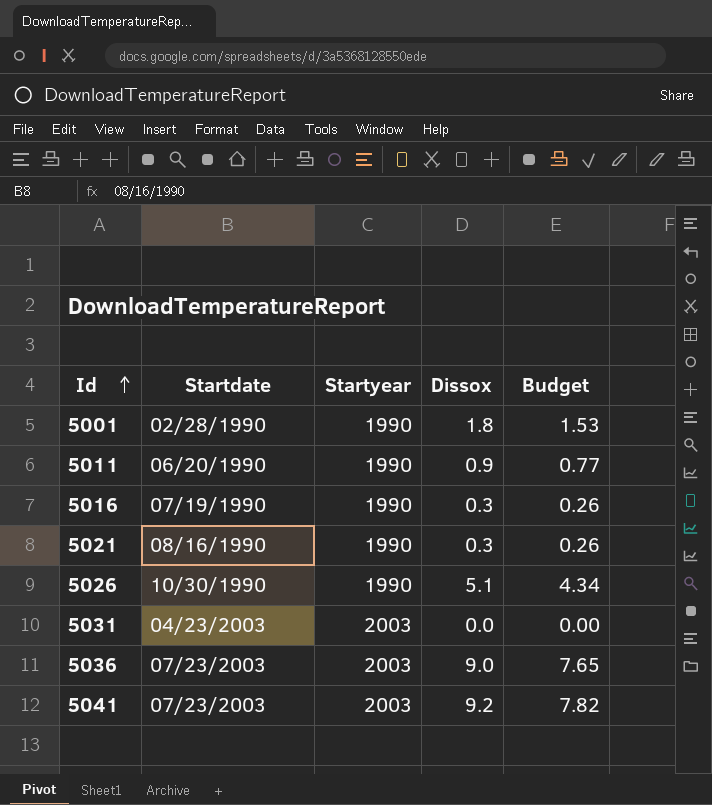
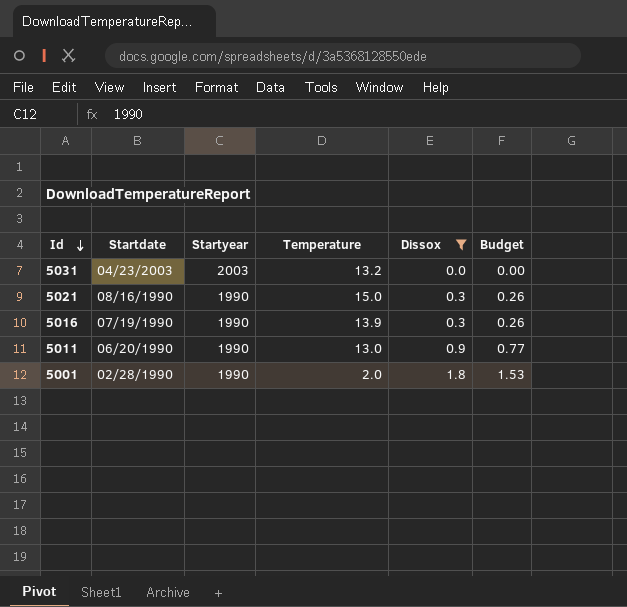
filter: none -> Dissox <= 1.8
row order: Id ascending -> Id descending
column Temperature | position: none -> 4

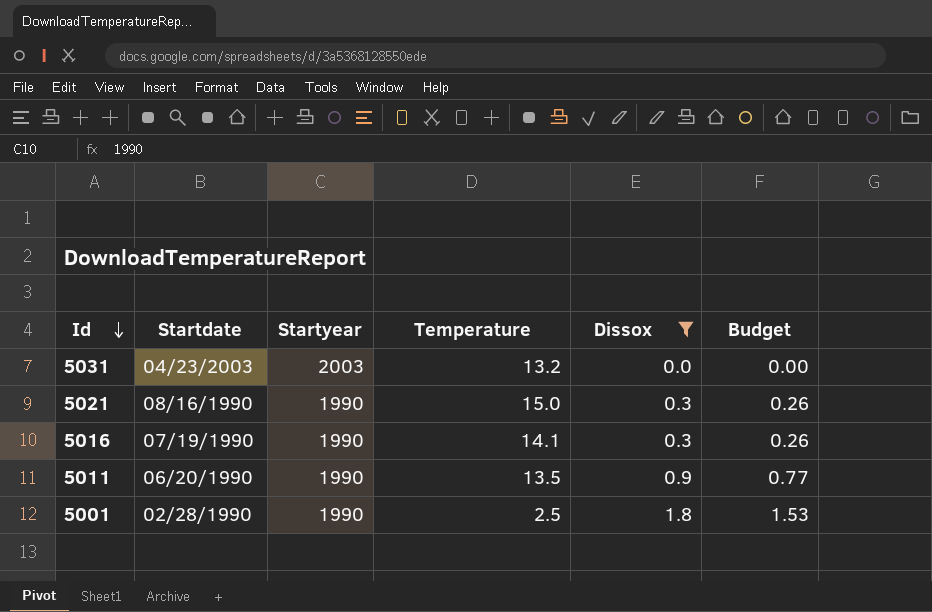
5016 | Temperature: 13.9 -> 14.1
5011 | Temperature: 13.0 -> 13.5
5001 | Temperature: 2.0 -> 2.5

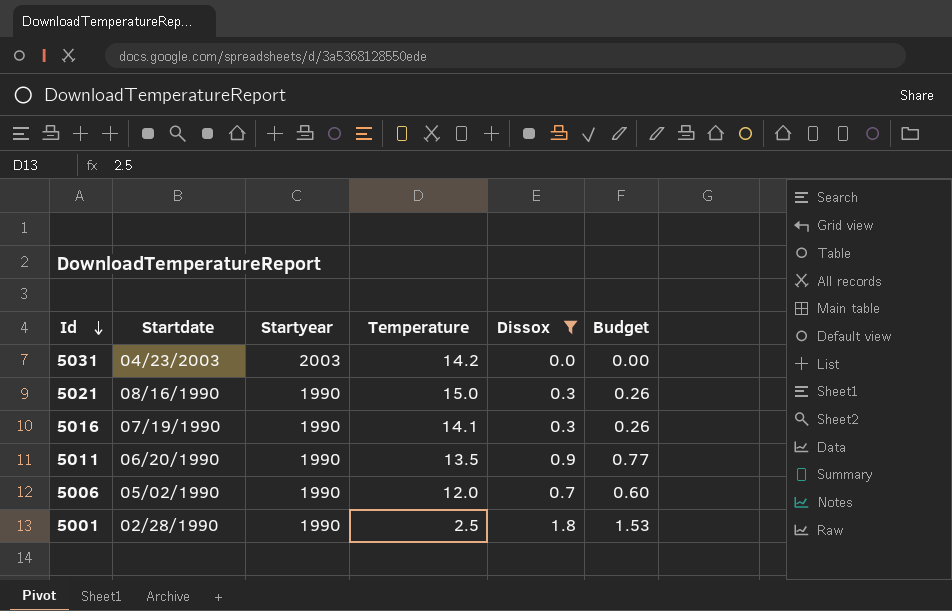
5031 | Temperature: 13.2 -> 14.2
row 5006: none -> 05/02/1990 | 1990 | 12.0 | 0.7 | 0.60

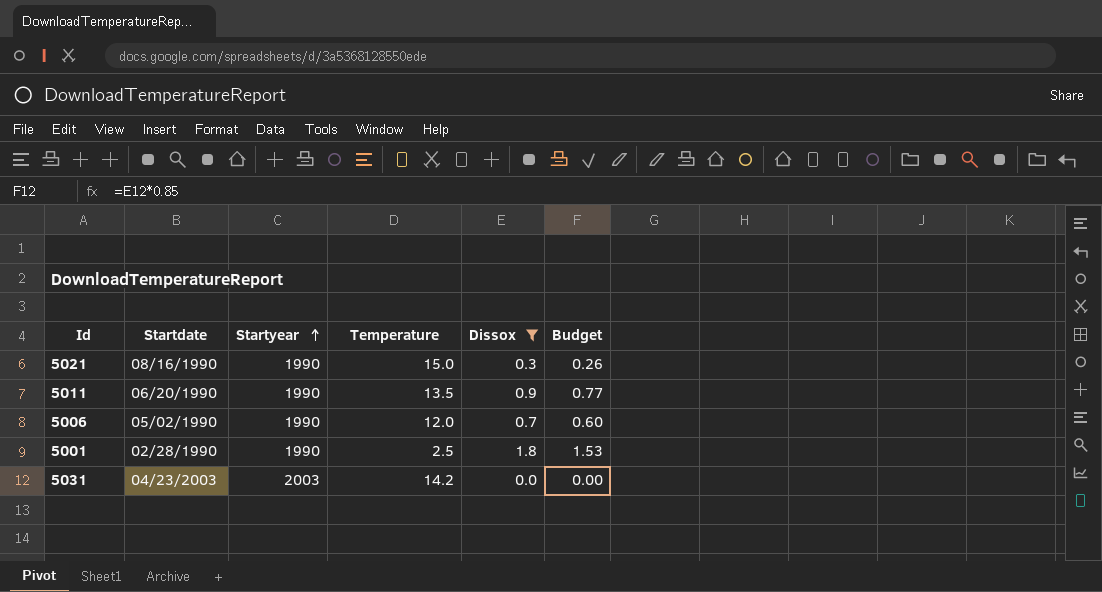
row order: Id descending -> Startyear ascending
row 5016: 07/19/1990 | 1990 | 14.1 | 0.3 | 0.26 -> none

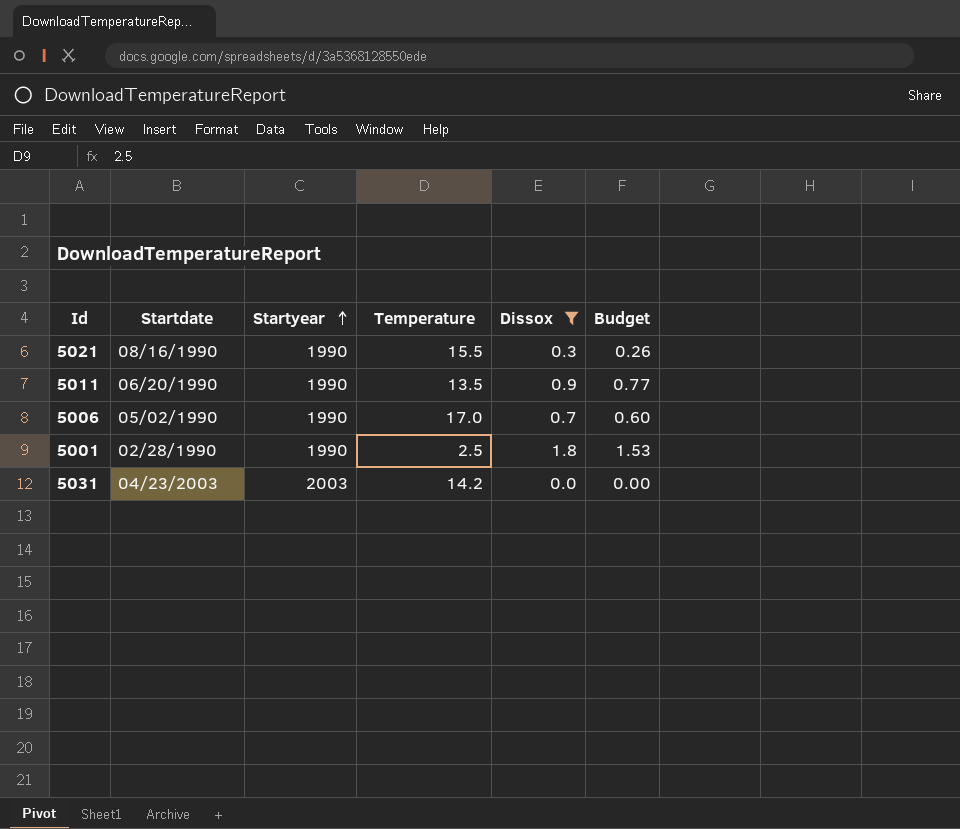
5021 | Temperature: 15.0 -> 15.5
5006 | Temperature: 12.0 -> 17.0

